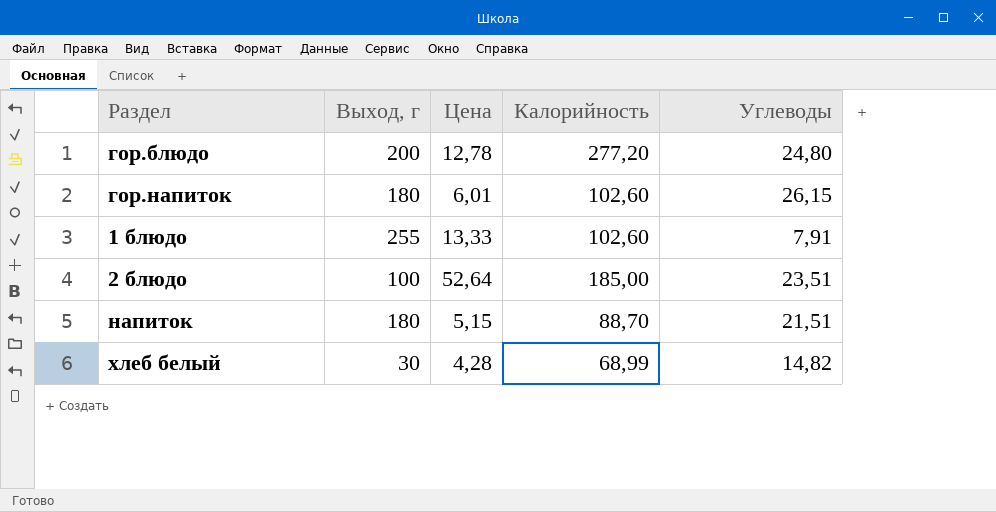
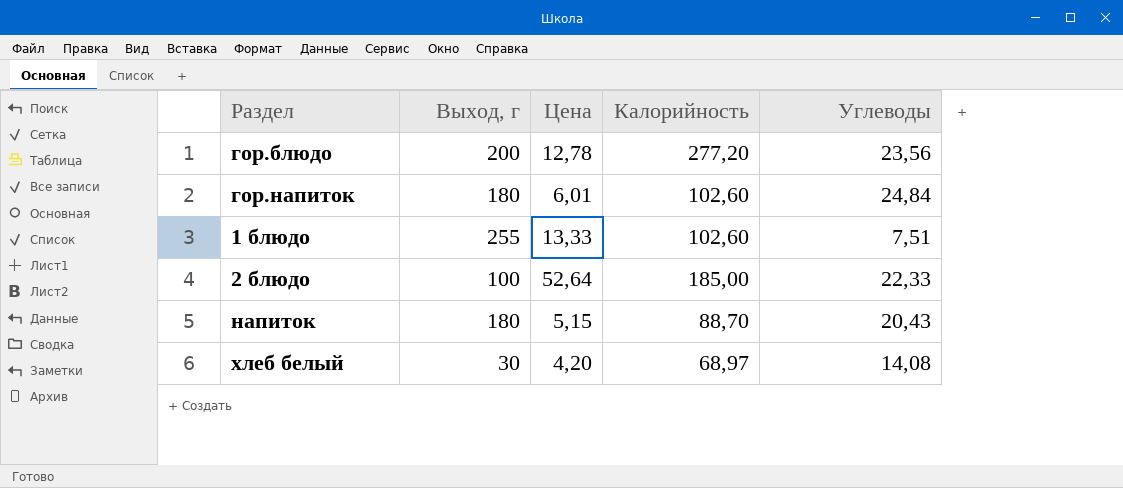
гор.блюдо | Углеводы: 24,80 -> 23,56
гор.напиток | Углеводы: 26,15 -> 24,84
1 блюдо | Углеводы: 7,91 -> 7,51
2 блюдо | Углеводы: 23,51 -> 22,33
напиток | Углеводы: 21,51 -> 20,43
хлеб белый | Цена: 4,28 -> 4,20
хлеб белый | Калорийность: 68,99 -> 68,97
хлеб белый | Углеводы: 14,82 -> 14,08

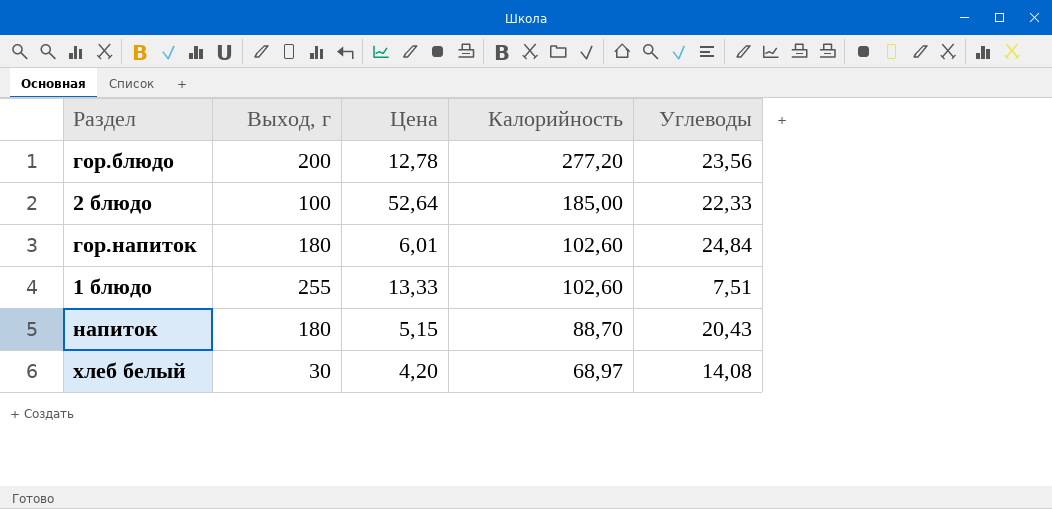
row order: none -> Калорийность descending

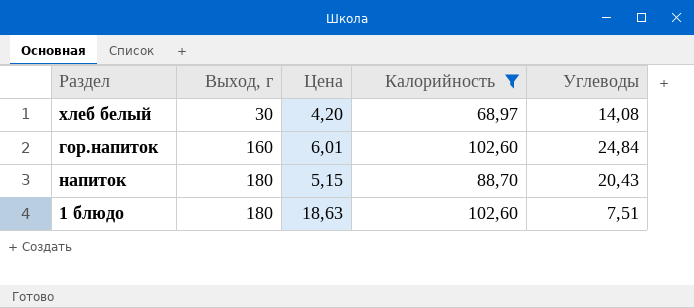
filter: none -> Калорийность <= 102,60
row order: Калорийность descending -> Выход, г ascending
гор.напиток | Выход, г: 180 -> 160
1 блюдо | Выход, г: 255 -> 180
1 блюдо | Цена: 13,33 -> 18,63

